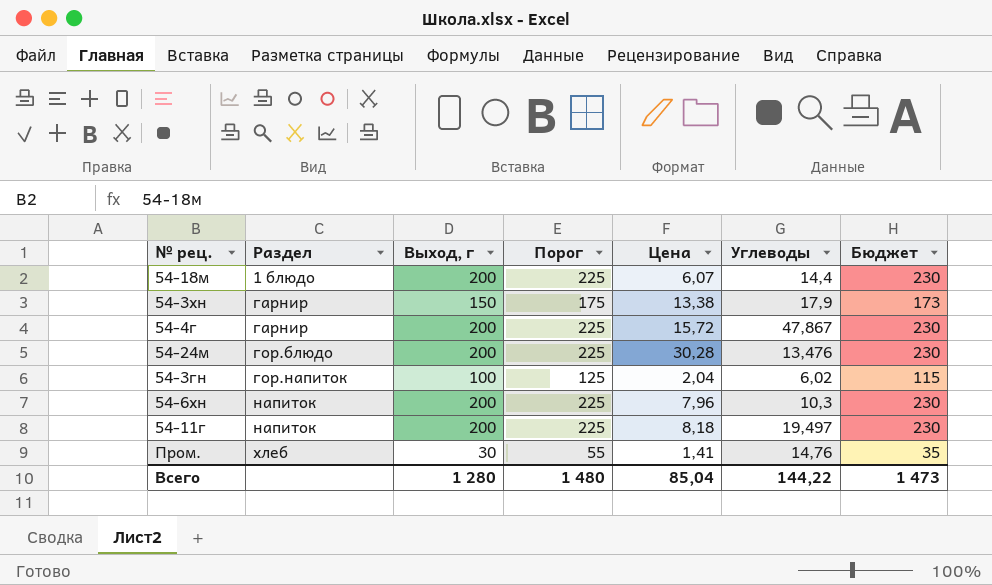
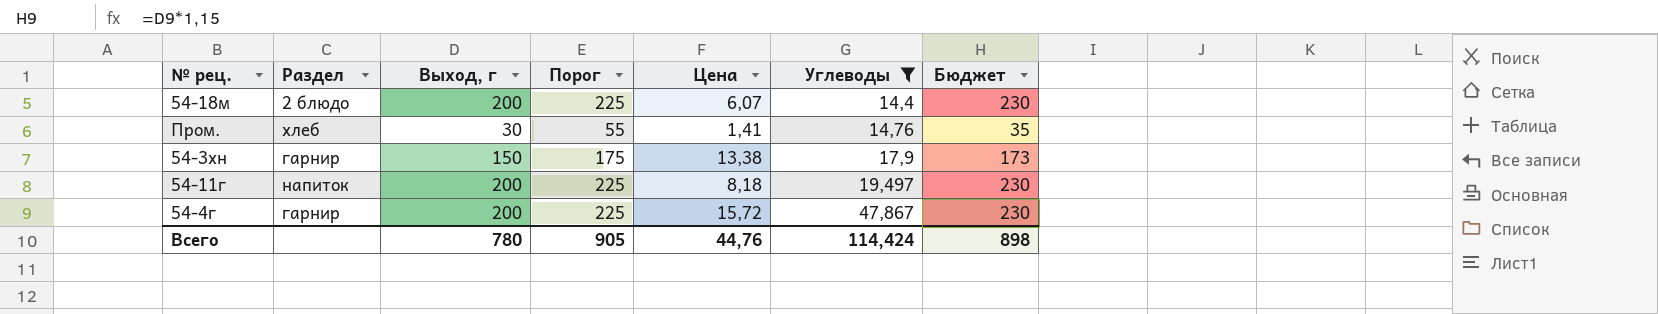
filter: none -> Углеводы >= 14,4
row order: Раздел ascending -> Углеводы ascending
54-18м | Раздел: 1 блюдо -> 2 блюдо
Всего | Выход, г: 1 280 -> 780
Всего | Порог: 1 480 -> 905
Всего | Цена: 85,04 -> 44,76
Всего | Углеводы: 144,22 -> 114,424
Всего | Бюджет: 1 473 -> 898

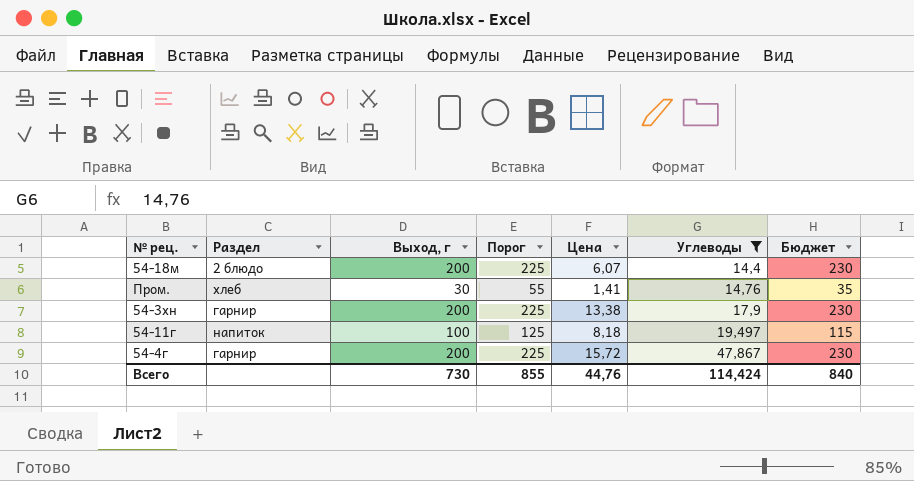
54-3хн | Выход, г: 150 -> 200
54-3хн | Порог: 175 -> 225
54-3хн | Бюджет: 173 -> 230
54-11г | Выход, г: 200 -> 100
54-11г | Порог: 225 -> 125
54-11г | Бюджет: 230 -> 115
Всего | Выход, г: 780 -> 730
Всего | Порог: 905 -> 855
Всего | Бюджет: 898 -> 840

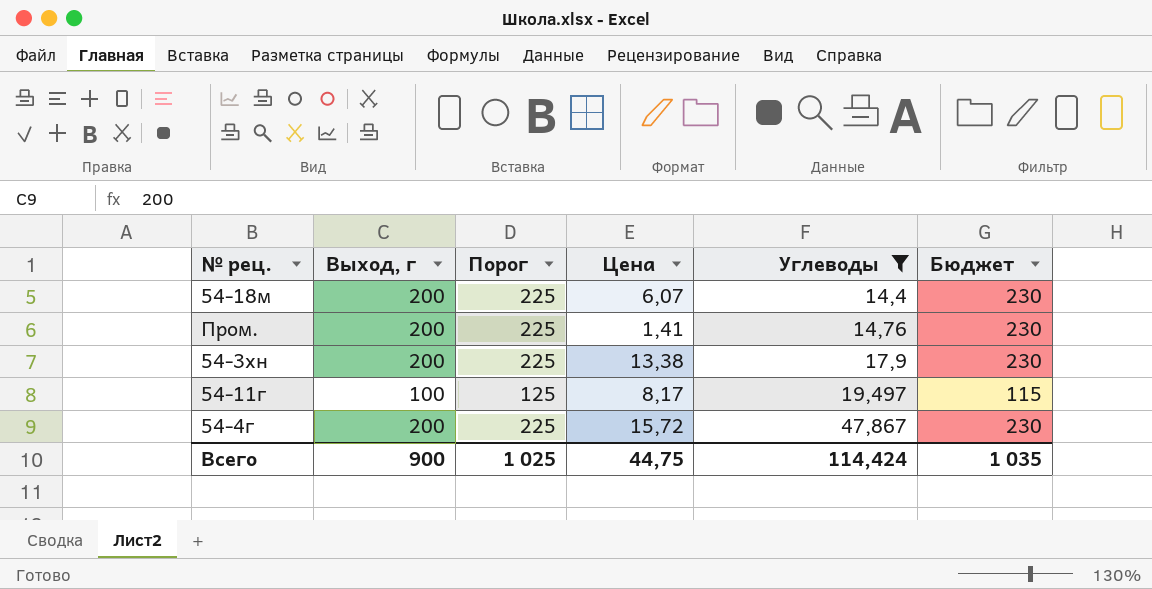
column Раздел | position: 2 -> none
Пром. | Выход, г: 30 -> 200
Пром. | Порог: 55 -> 225
Пром. | Бюджет: 35 -> 230
54-11г | Цена: 8,18 -> 8,17
Всего | Выход, г: 730 -> 900
Всего | Порог: 855 -> 1 025
Всего | Цена: 44,76 -> 44,75
Всего | Бюджет: 840 -> 1 035

